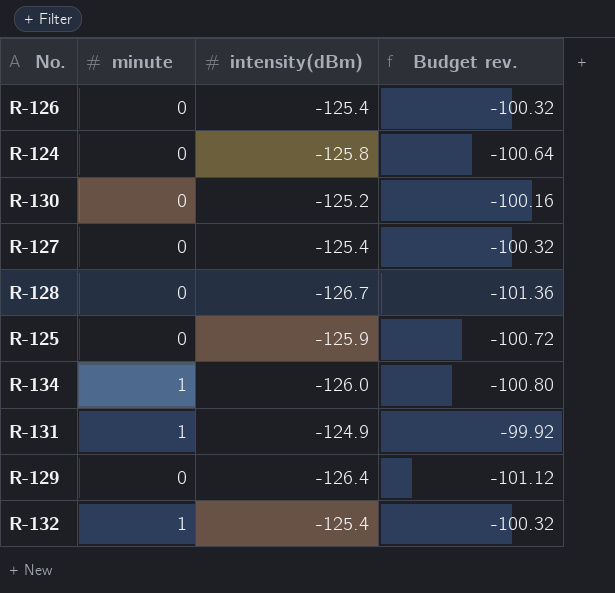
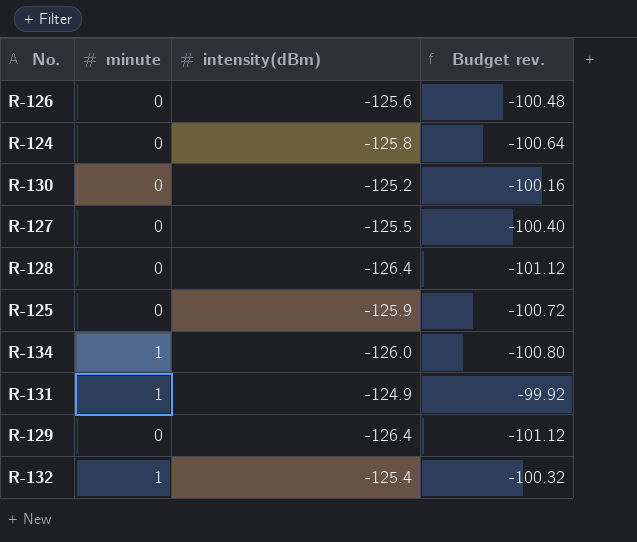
R-126 | intensity(dBm): -125.4 -> -125.6
R-126 | Budget rev.: -100.32 -> -100.48
R-127 | intensity(dBm): -125.4 -> -125.5
R-127 | Budget rev.: -100.32 -> -100.40
R-128 | intensity(dBm): -126.7 -> -126.4
R-128 | Budget rev.: -101.36 -> -101.12

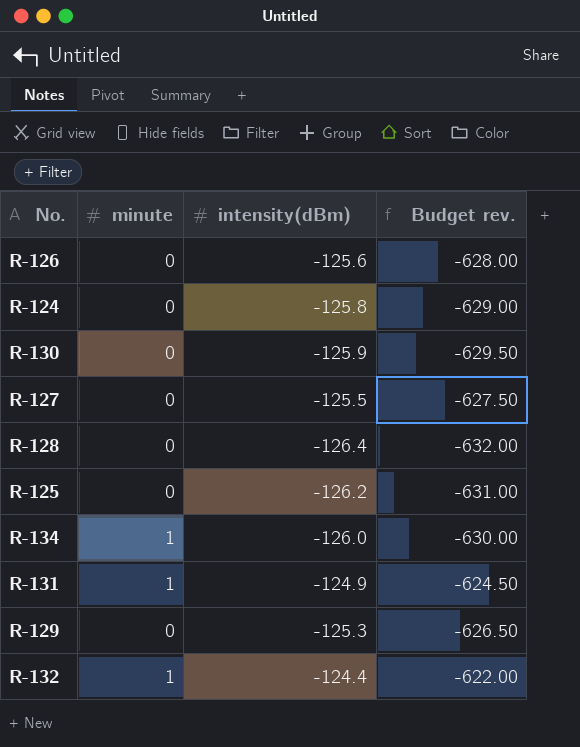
column Budget rev. | formula: [intensity(dBm)] * 0.8 -> [intensity(dBm)] * 5
R-130 | intensity(dBm): -125.2 -> -125.9
R-125 | intensity(dBm): -125.9 -> -126.2
R-129 | intensity(dBm): -126.4 -> -125.3
R-132 | intensity(dBm): -125.4 -> -124.4

